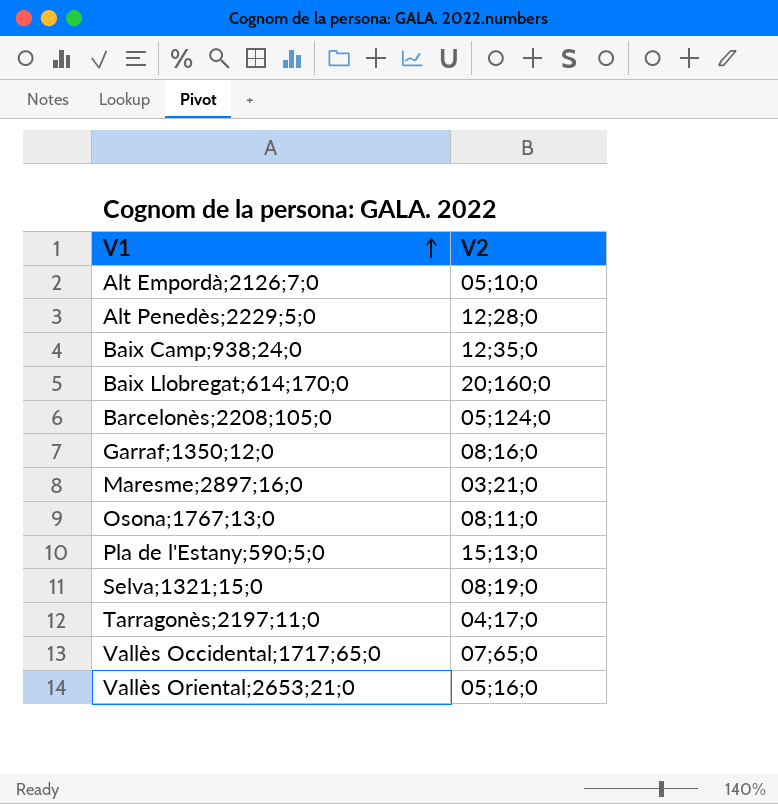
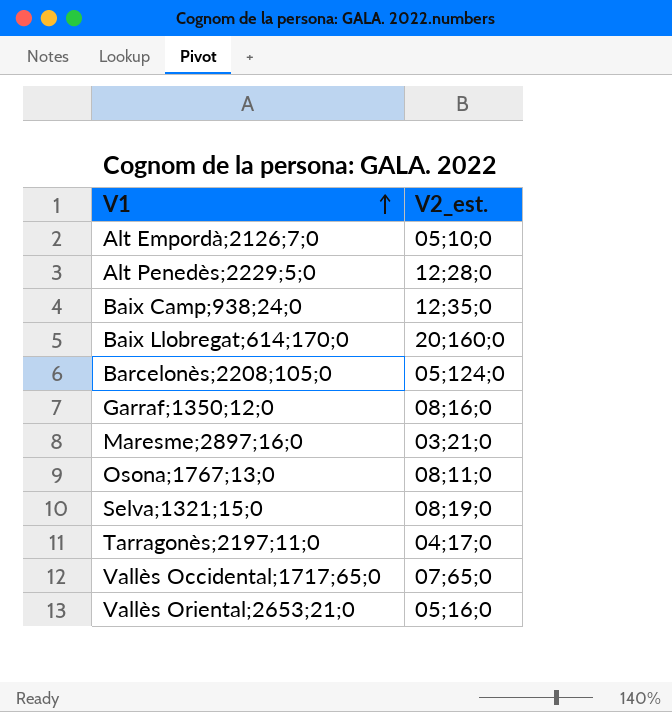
column name: V2 -> V2_est.
row Pla de l'Estany;590;5;0: 15;13;0 -> none

